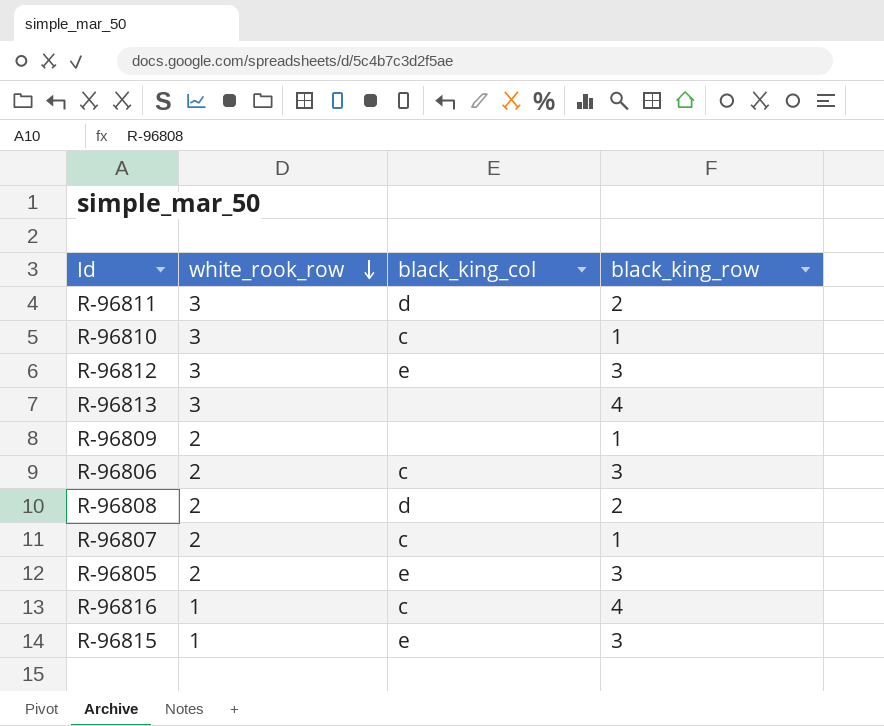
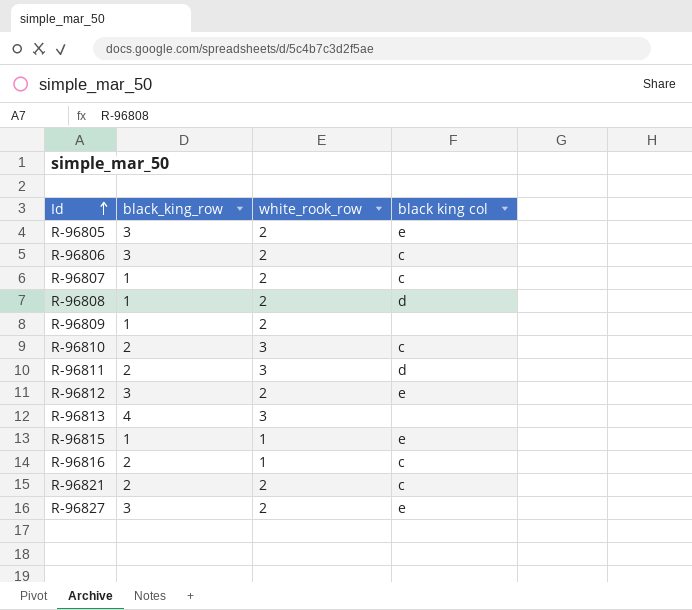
row order: white_rook_row descending -> Id ascending
column black_king_row | position: 4 -> 2
column name: black_king_col -> black king col
R-96808 | black_king_row: 2 -> 1
R-96810 | black_king_row: 1 -> 2
R-96812 | white_rook_row: 3 -> 2
R-96815 | black_king_row: 3 -> 1
R-96816 | black_king_row: 4 -> 2
row R-96821: none -> 2 | 2 | c
row R-96827: none -> 3 | 2 | e

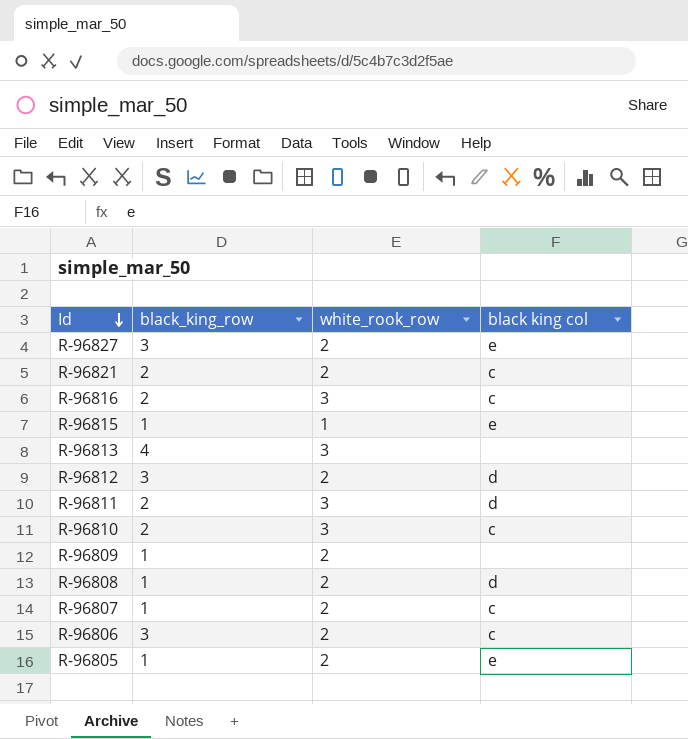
row order: Id ascending -> Id descending
R-96816 | white_rook_row: 1 -> 3
R-96812 | black king col: e -> d
R-96805 | black_king_row: 3 -> 1

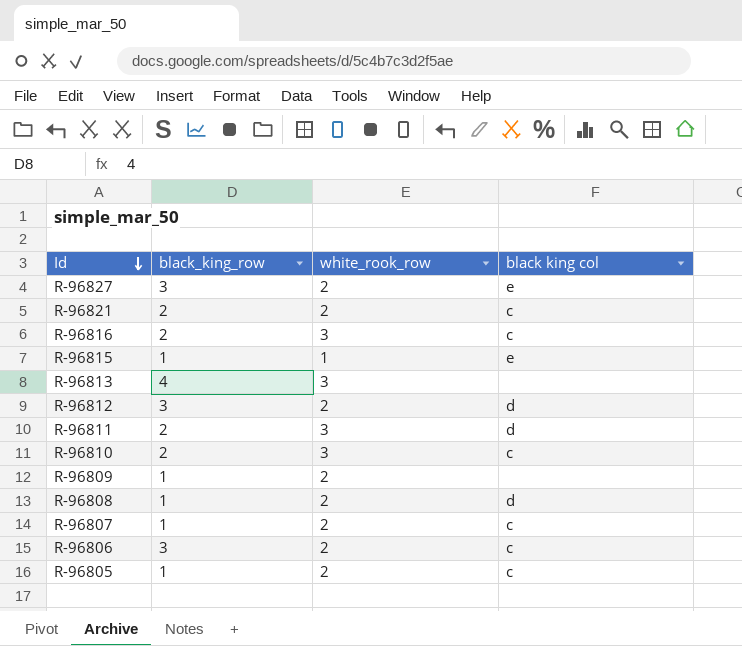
R-96805 | black king col: e -> c

